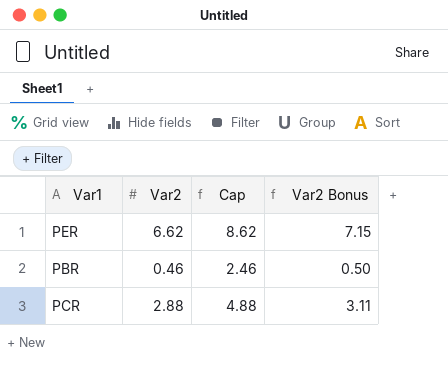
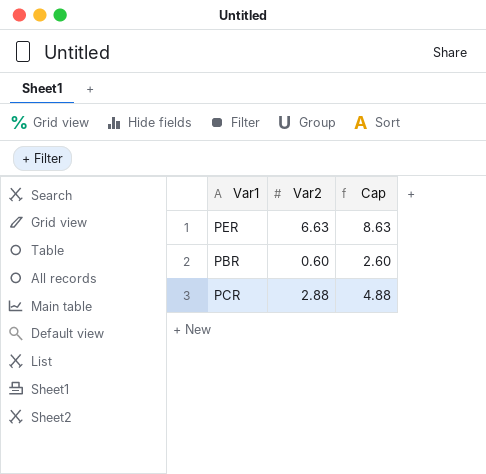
column Var2 Bonus | formula: [Var2] * 1.08 -> none
PER | Var2: 6.62 -> 6.63
PER | Cap: 8.62 -> 8.63
PBR | Var2: 0.46 -> 0.60
PBR | Cap: 2.46 -> 2.60

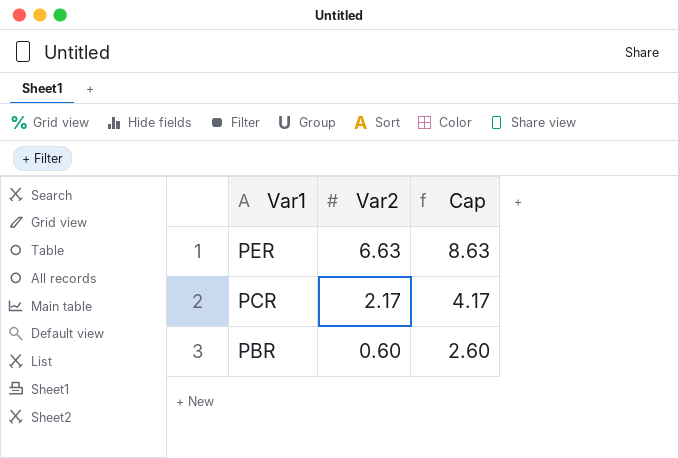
row order: none -> Var1 descending
PCR | Var2: 2.88 -> 2.17
PCR | Cap: 4.88 -> 4.17

